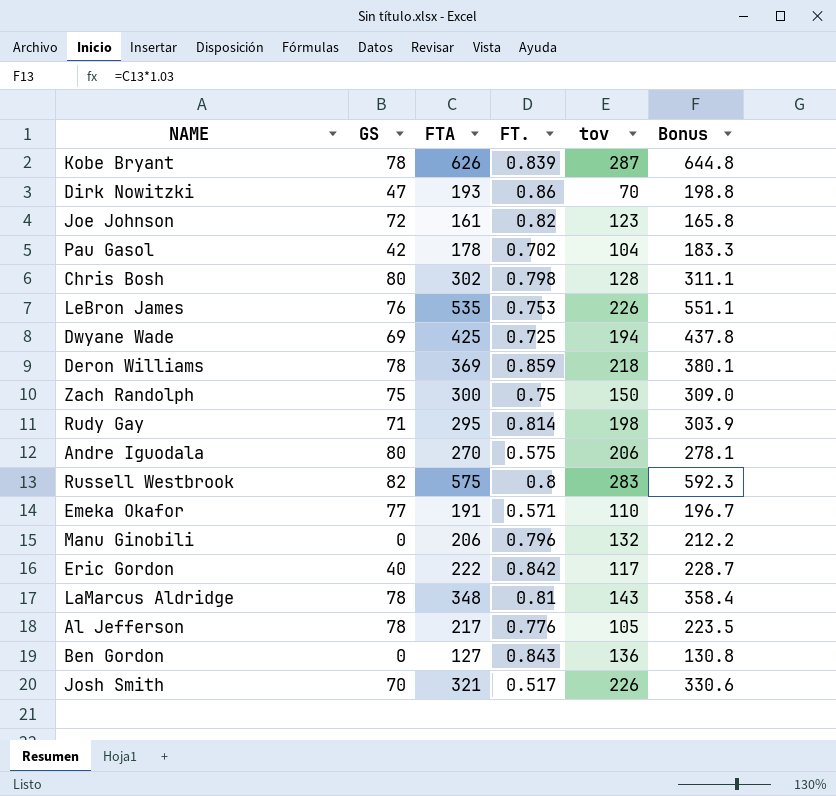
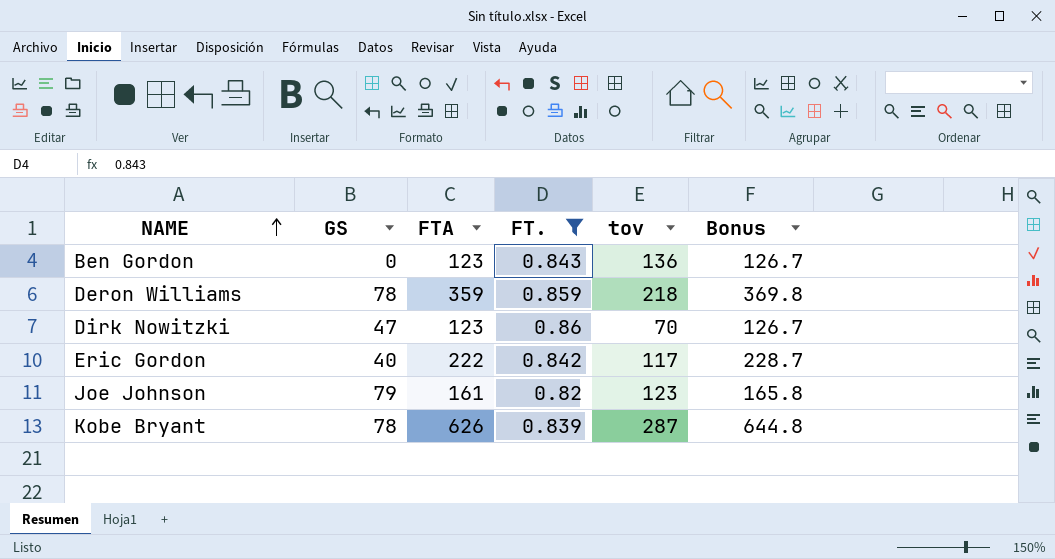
filter: none -> FT. >= 0.82
row order: none -> NAME ascending
Ben Gordon | FTA: 127 -> 123
Ben Gordon | Bonus: 130.8 -> 126.7
Deron Williams | FTA: 369 -> 359
Deron Williams | Bonus: 380.1 -> 369.8
Dirk Nowitzki | FTA: 193 -> 123
Dirk Nowitzki | Bonus: 198.8 -> 126.7
Joe Johnson | GS: 72 -> 79

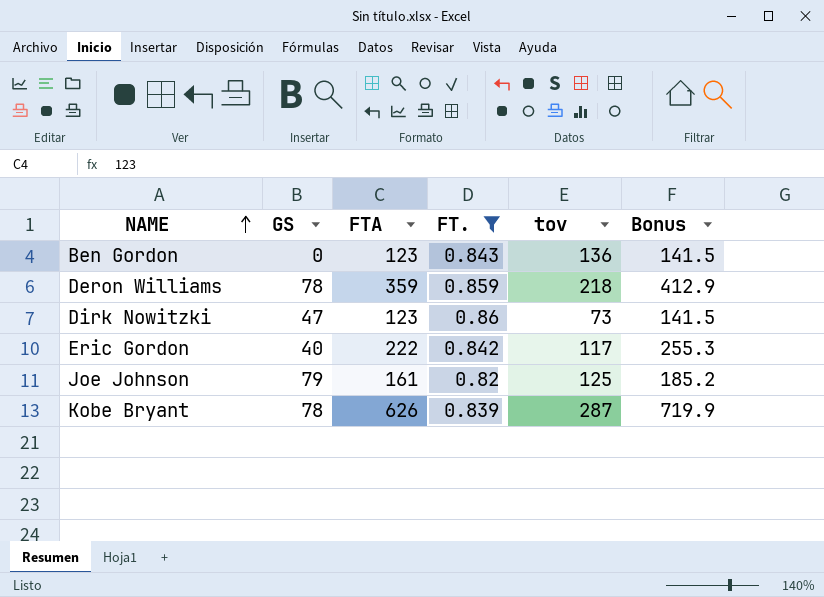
column Bonus | formula: [FTA] * 1.03 -> [FTA] * 1.15
Dirk Nowitzki | tov: 70 -> 73
Joe Johnson | tov: 123 -> 125

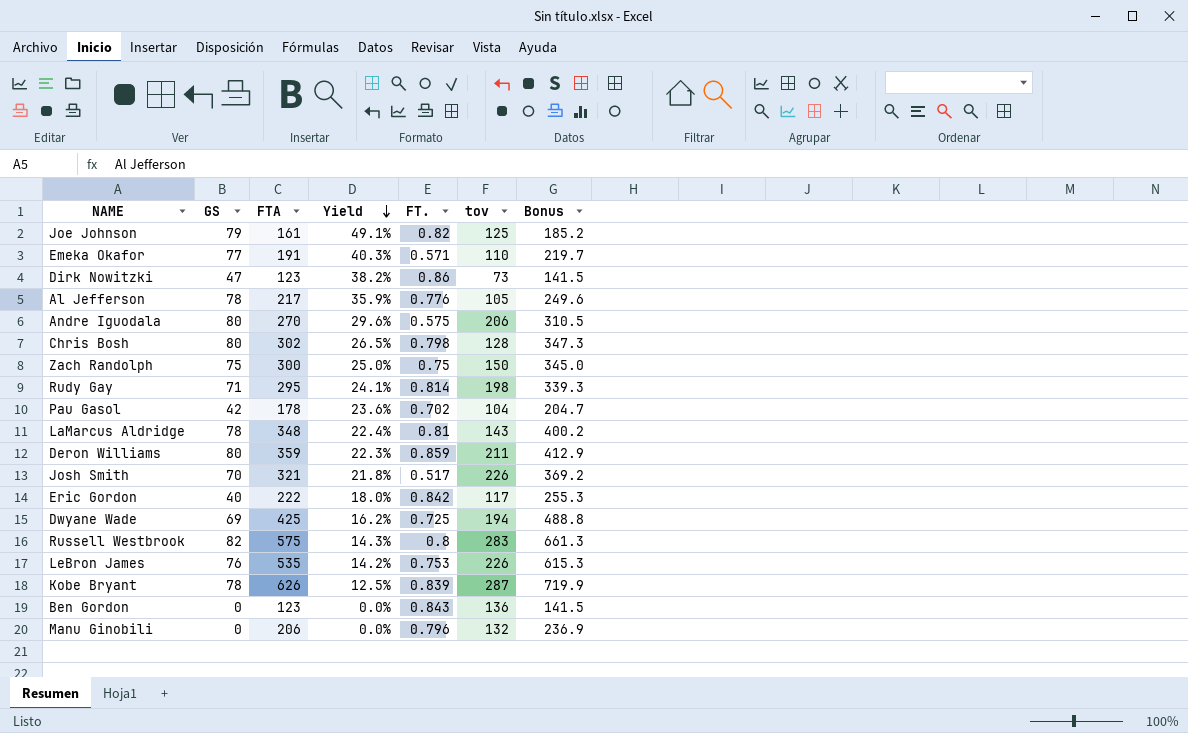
filter: FT. >= 0.82 -> none
row order: NAME ascending -> Yield descending
column Yield | formula: none -> [GS] / [FTA]
Deron Williams | GS: 78 -> 80
Deron Williams | tov: 218 -> 211

